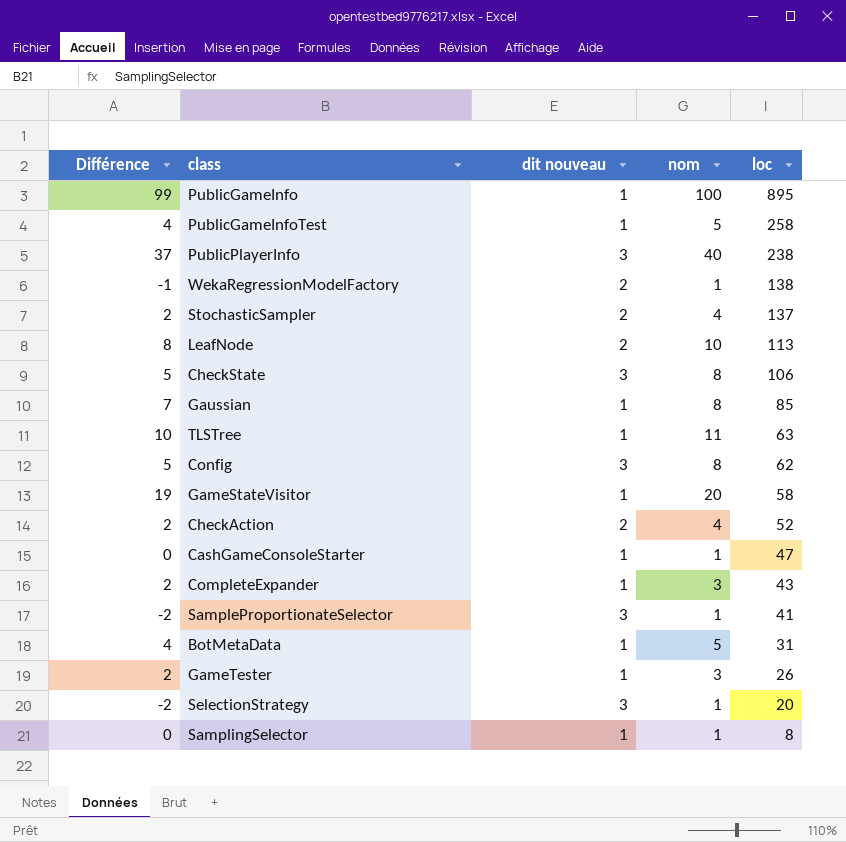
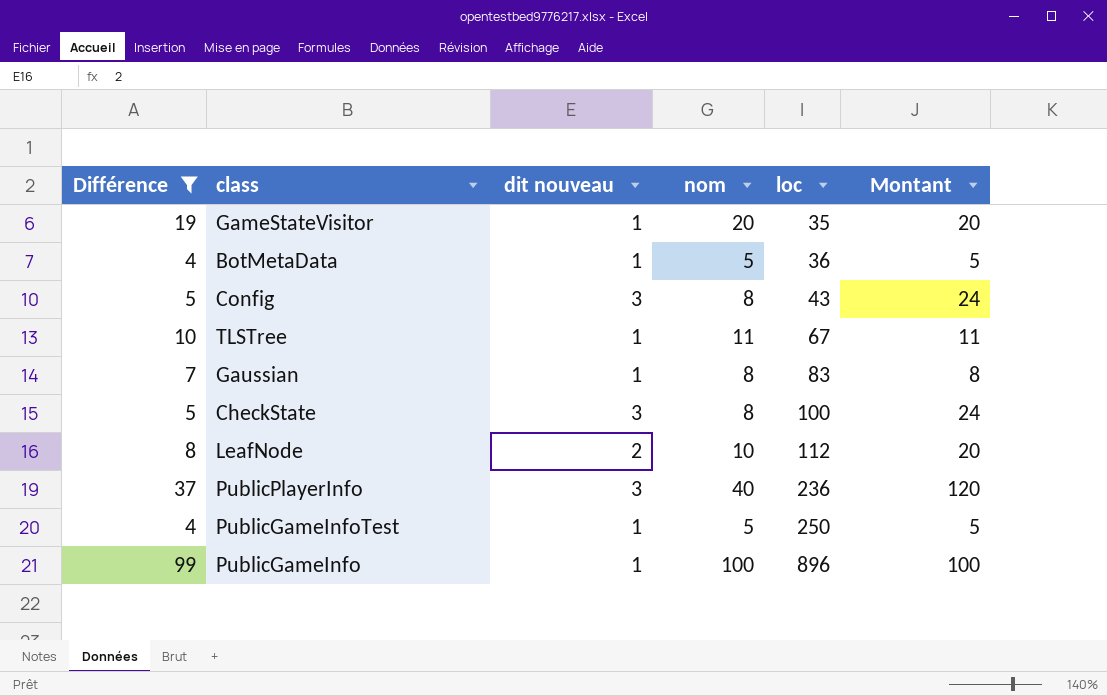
filter: none -> Différence >= 4
row order: loc descending -> loc ascending
column Montant | formula: none -> [dit nouveau] * [nom]
GameStateVisitor | loc: 58 -> 35
BotMetaData | loc: 31 -> 36
Config | loc: 62 -> 43
TLSTree | loc: 63 -> 67
Gaussian | loc: 85 -> 83
CheckState | loc: 106 -> 100
LeafNode | loc: 113 -> 112
PublicPlayerInfo | loc: 238 -> 236
PublicGameInfoTest | loc: 258 -> 250
PublicGameInfo | loc: 895 -> 896

